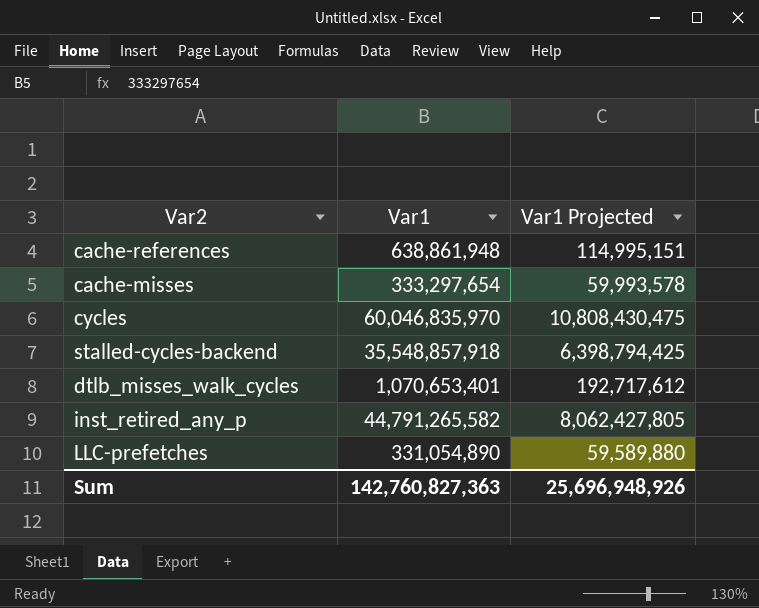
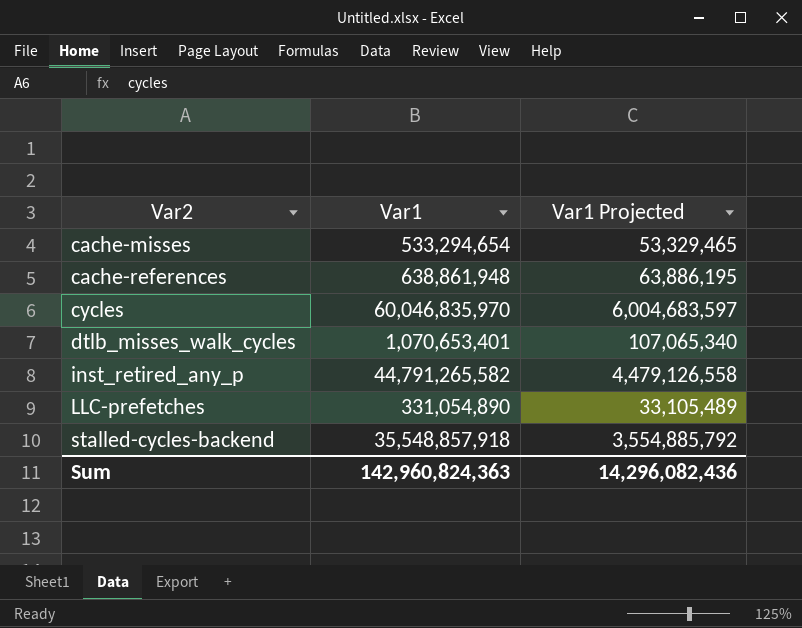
row order: none -> Var2 ascending
column Var1 Projected | formula: [Var1] * 0.18 -> [Var1] * 0.1
cache-misses | Var1: 333,297,654 -> 533,294,654
Sum | Var1: 142,760,827,363 -> 142,960,824,363
Sum | Var1 Projected: 25,696,948,926 -> 14,296,082,436

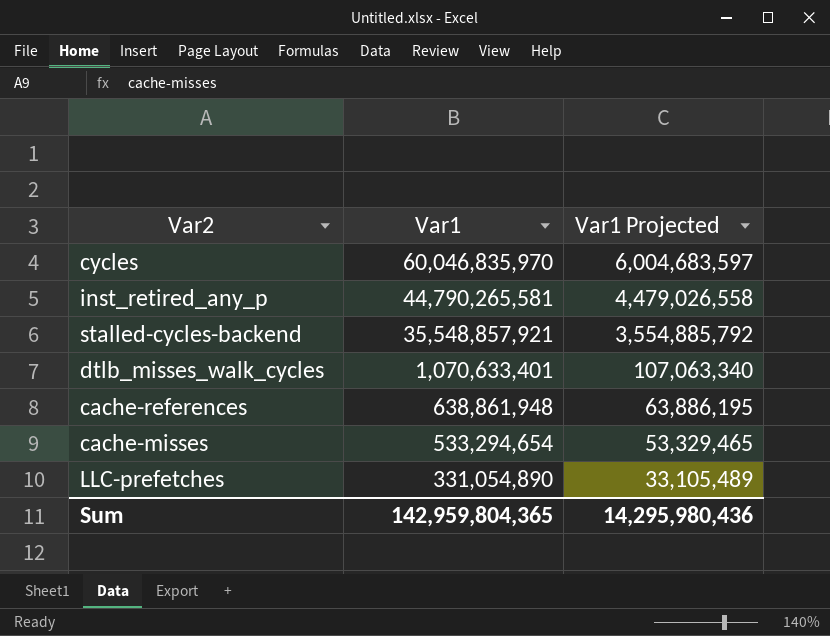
row order: Var2 ascending -> Var1 descending
inst_retired_any_p | Var1: 44,791,265,582 -> 44,790,265,581
inst_retired_any_p | Var1 Projected: 4,479,126,558 -> 4,479,026,558
stalled-cycles-backend | Var1: 35,548,857,918 -> 35,548,857,921
dtlb_misses_walk_cycles | Var1: 1,070,653,401 -> 1,070,633,401
dtlb_misses_walk_cycles | Var1 Projected: 107,065,340 -> 107,063,340
Sum | Var1: 142,960,824,363 -> 142,959,804,365
Sum | Var1 Projected: 14,296,082,436 -> 14,295,980,436

